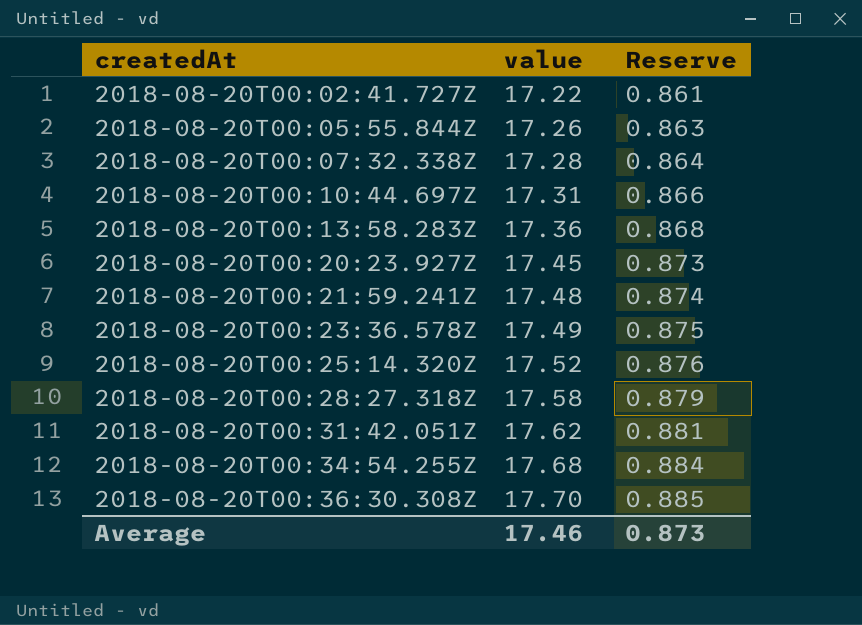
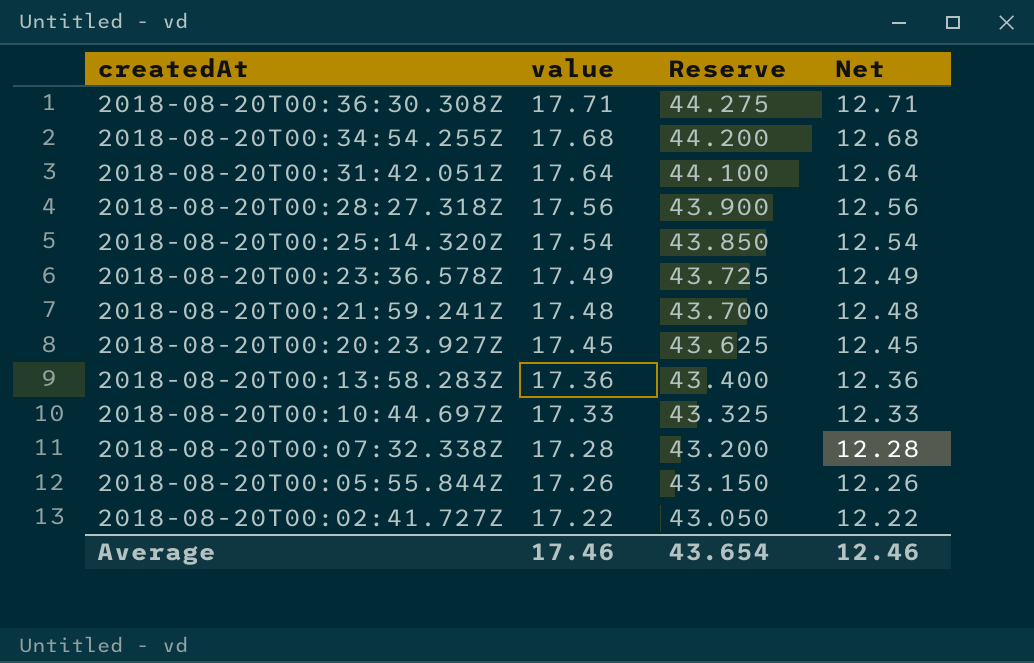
row order: createdAt ascending -> createdAt descending
column Reserve | formula: [value] * 0.05 -> [value] * 2.5
column Net | formula: none -> [value] - 5
2018-08-20T00:36:30.308Z | value: 17.70 -> 17.71
2018-08-20T00:31:42.051Z | value: 17.62 -> 17.64
2018-08-20T00:28:27.318Z | value: 17.58 -> 17.56
2018-08-20T00:25:14.320Z | value: 17.52 -> 17.54
2018-08-20T00:10:44.697Z | value: 17.31 -> 17.33
Average | Reserve: 0.873 -> 43.654

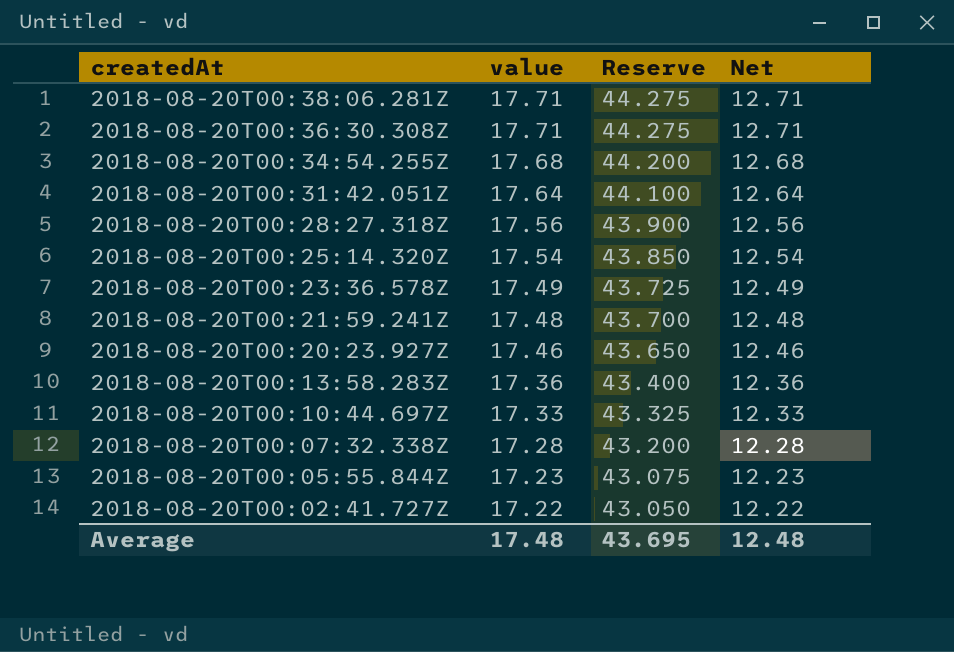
row 2018-08-20T00:38:06.281Z: none -> 17.71 | 44.275 | 12.71
2018-08-20T00:20:23.927Z | value: 17.45 -> 17.46
2018-08-20T00:20:23.927Z | Reserve: 43.625 -> 43.650
2018-08-20T00:20:23.927Z | Net: 12.45 -> 12.46
2018-08-20T00:05:55.844Z | value: 17.26 -> 17.23
2018-08-20T00:05:55.844Z | Reserve: 43.150 -> 43.075
2018-08-20T00:05:55.844Z | Net: 12.26 -> 12.23
Average | value: 17.46 -> 17.48
Average | Reserve: 43.654 -> 43.695
Average | Net: 12.46 -> 12.48

